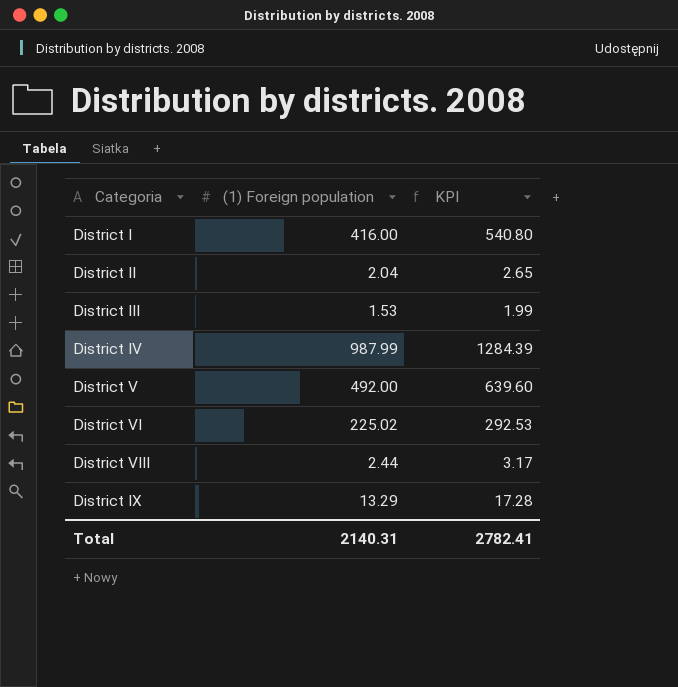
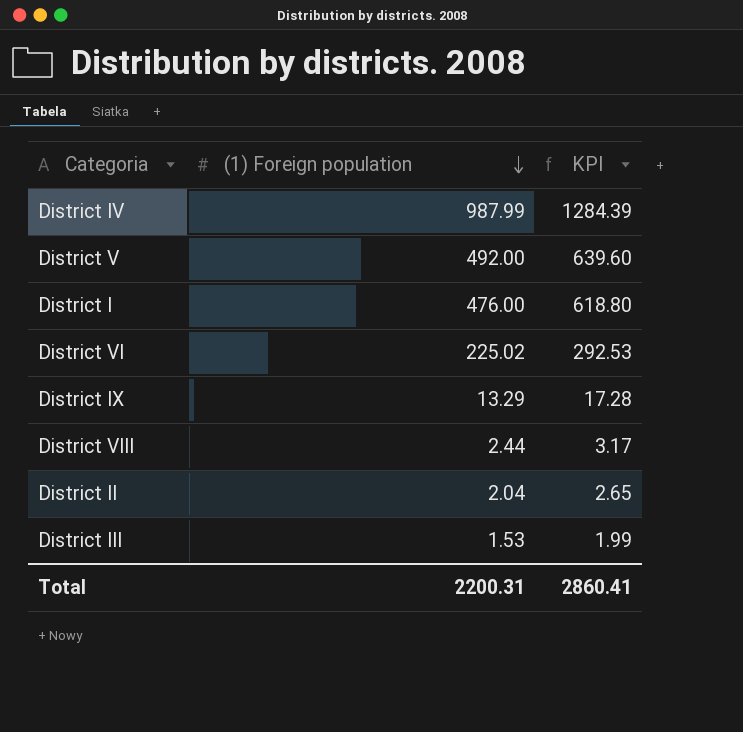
row order: none -> (1) Foreign population descending
District I | (1) Foreign population: 416.00 -> 476.00
District I | KPI: 540.80 -> 618.80
Total | (1) Foreign population: 2140.31 -> 2200.31
Total | KPI: 2782.41 -> 2860.41

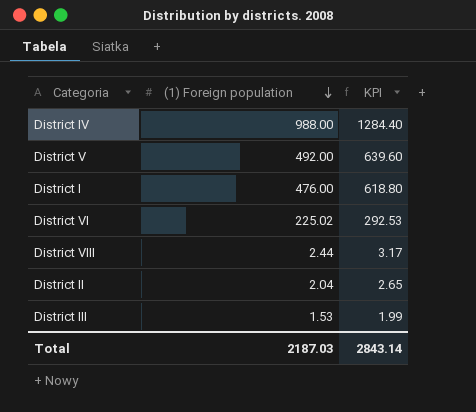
row District IX: 13.29 | 17.28 -> none
District IV | (1) Foreign population: 987.99 -> 988.00
District IV | KPI: 1284.39 -> 1284.40
Total | (1) Foreign population: 2200.31 -> 2187.03
Total | KPI: 2860.41 -> 2843.14

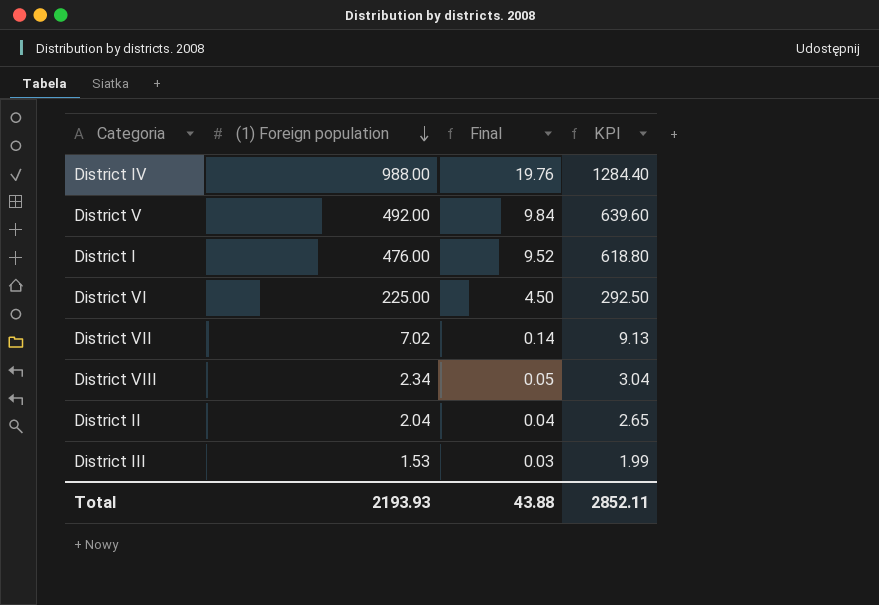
column Final | formula: none -> [(1) Foreign population] * 0.02
District VI | (1) Foreign population: 225.02 -> 225.00
District VI | KPI: 292.53 -> 292.50
row District VII: none -> 7.02 | 0.14 | 9.13
District VIII | (1) Foreign population: 2.44 -> 2.34
District VIII | KPI: 3.17 -> 3.04
Total | (1) Foreign population: 2187.03 -> 2193.93
Total | KPI: 2843.14 -> 2852.11

